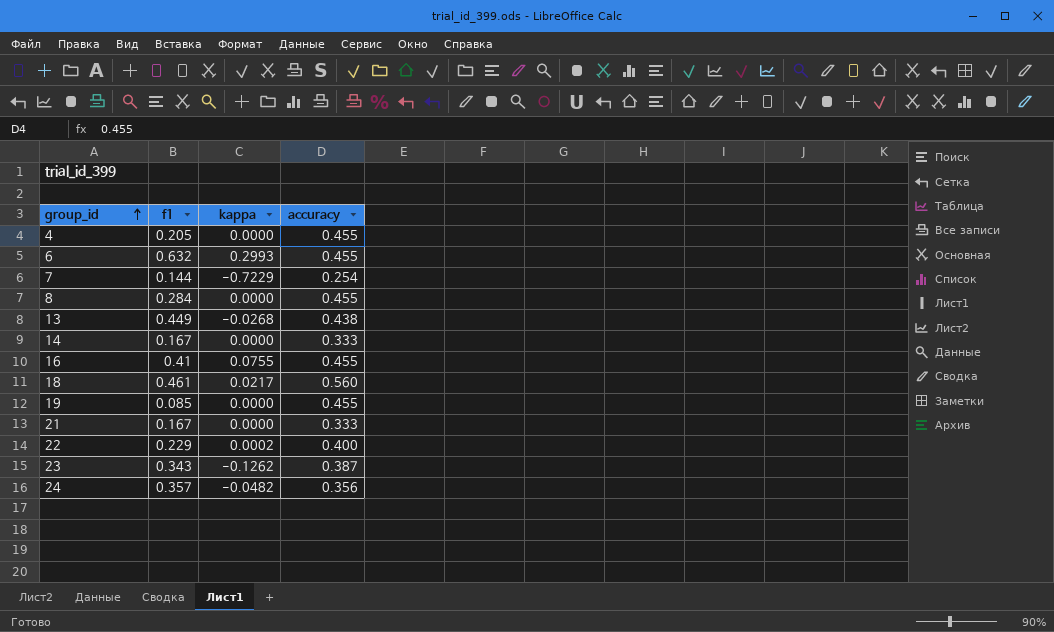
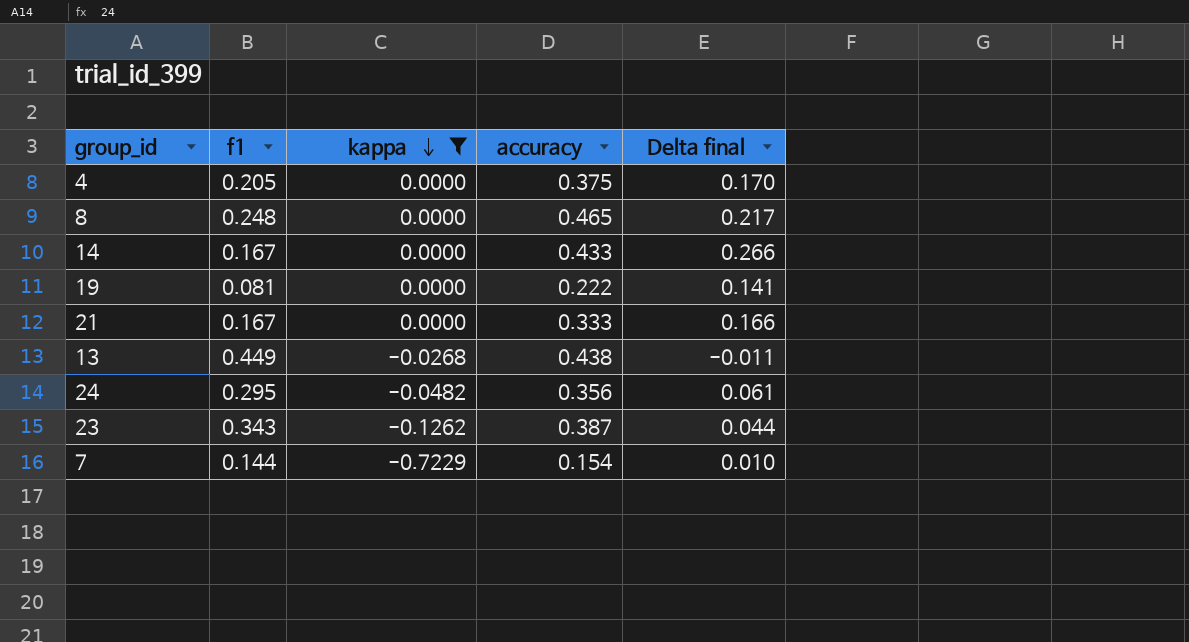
filter: none -> kappa <= 0.0000
row order: group_id ascending -> kappa descending
column Delta final | formula: none -> [accuracy] - [f1]
4 | accuracy: 0.455 -> 0.375
8 | f1: 0.284 -> 0.248
8 | accuracy: 0.455 -> 0.465
14 | accuracy: 0.333 -> 0.433
19 | f1: 0.085 -> 0.081
19 | accuracy: 0.455 -> 0.222
24 | f1: 0.357 -> 0.295
7 | accuracy: 0.254 -> 0.154

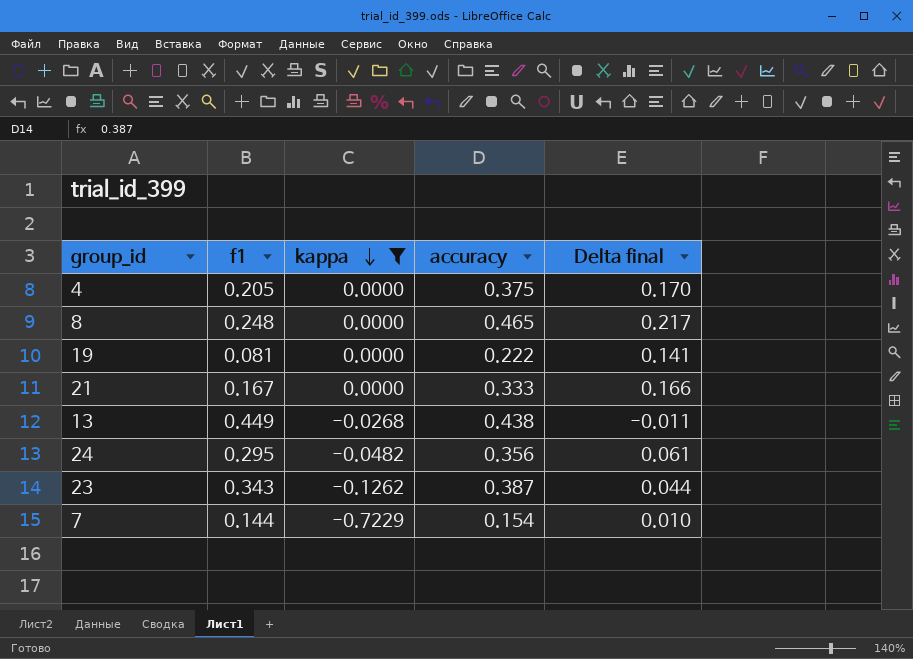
row 14: 0.167 | 0.0000 | 0.433 | 0.266 -> none

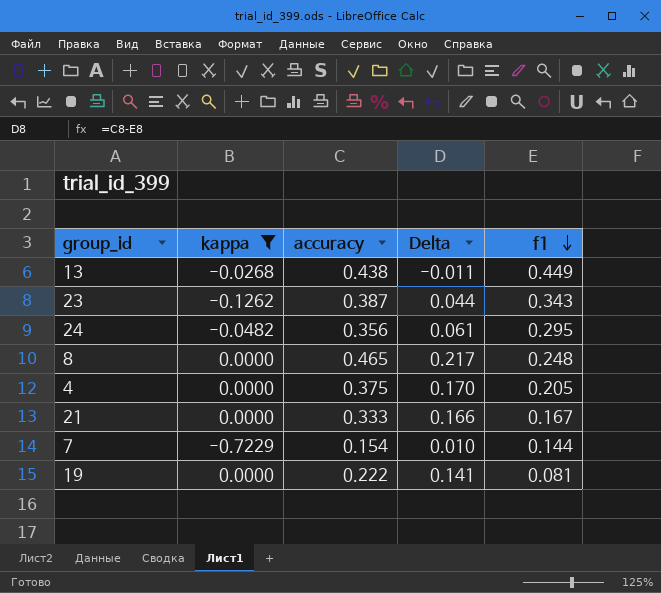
row order: kappa descending -> f1 descending
column name: Delta final -> Delta
column f1 | position: 2 -> 5

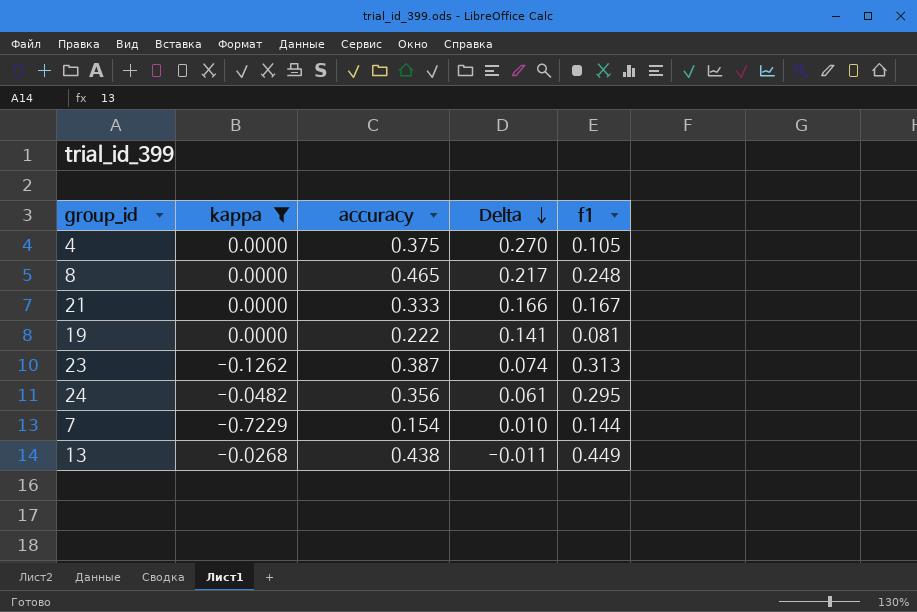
row order: f1 descending -> Delta descending
4 | Delta: 0.170 -> 0.270
4 | f1: 0.205 -> 0.105
23 | Delta: 0.044 -> 0.074
23 | f1: 0.343 -> 0.313

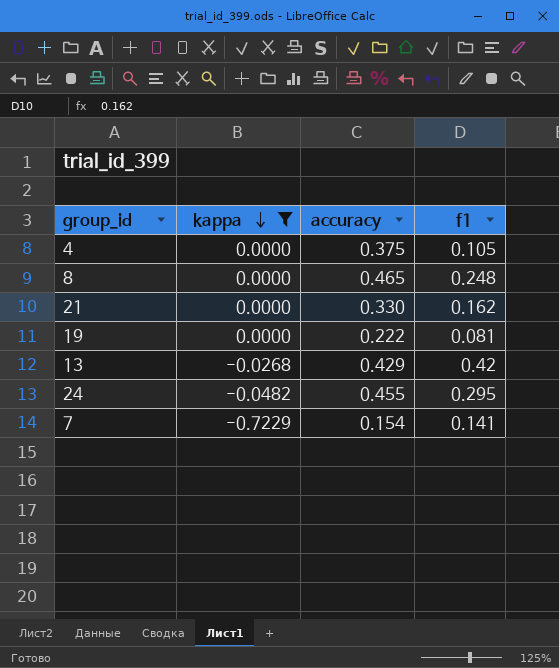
row order: Delta descending -> kappa descending
column Delta | formula: [accuracy] - [f1] -> none
row 23: -0.1262 | 0.387 | 0.074 | 0.313 -> none
21 | accuracy: 0.333 -> 0.330
21 | f1: 0.167 -> 0.162
13 | accuracy: 0.438 -> 0.429
13 | f1: 0.449 -> 0.42
24 | accuracy: 0.356 -> 0.455
7 | f1: 0.144 -> 0.141

